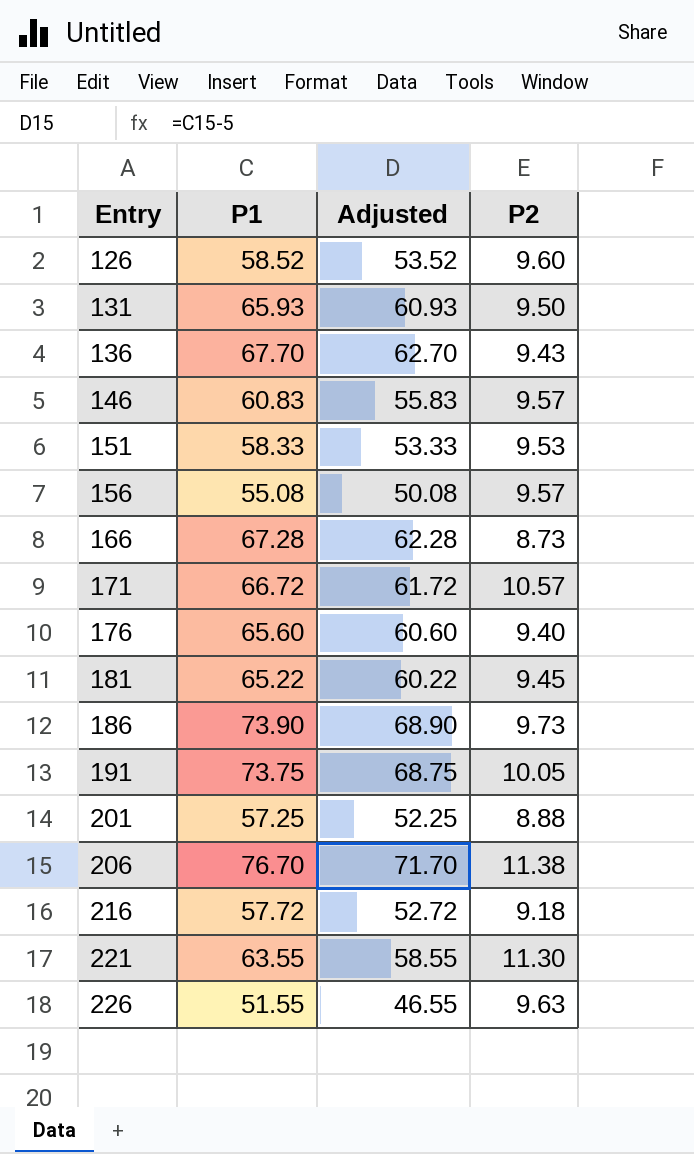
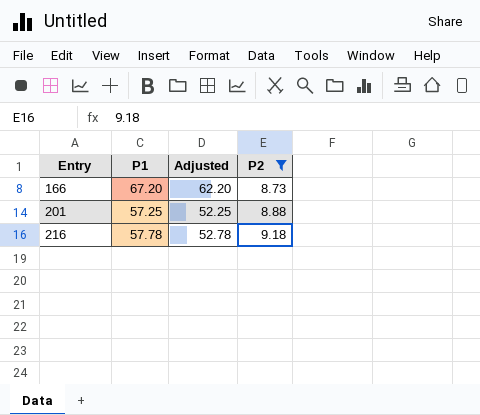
filter: none -> P2 <= 9.18
166 | P1: 67.28 -> 67.20
166 | Adjusted: 62.28 -> 62.20
216 | P1: 57.72 -> 57.78
216 | Adjusted: 52.72 -> 52.78

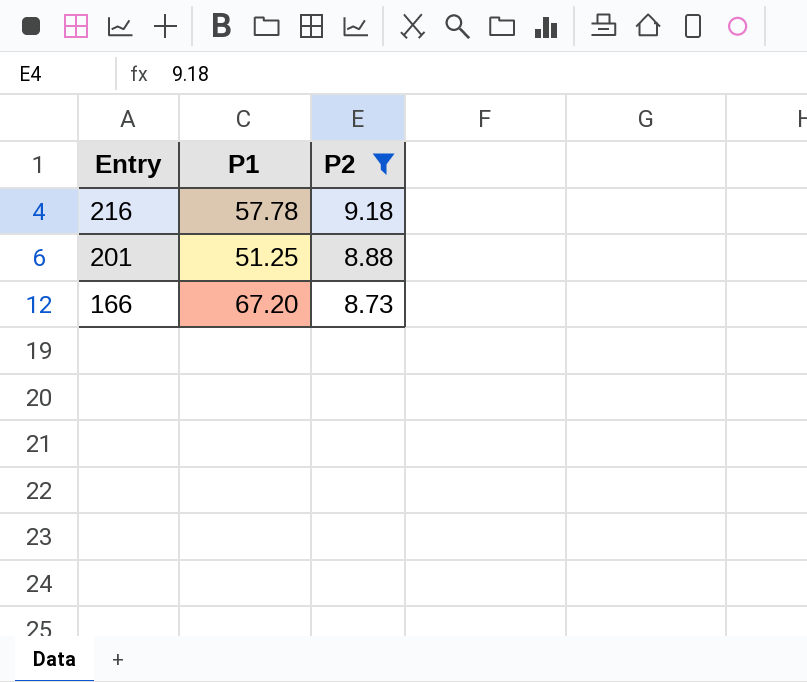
row order: Entry ascending -> Entry descending
column Adjusted | formula: [P1] - 5 -> none
201 | P1: 57.25 -> 51.25

